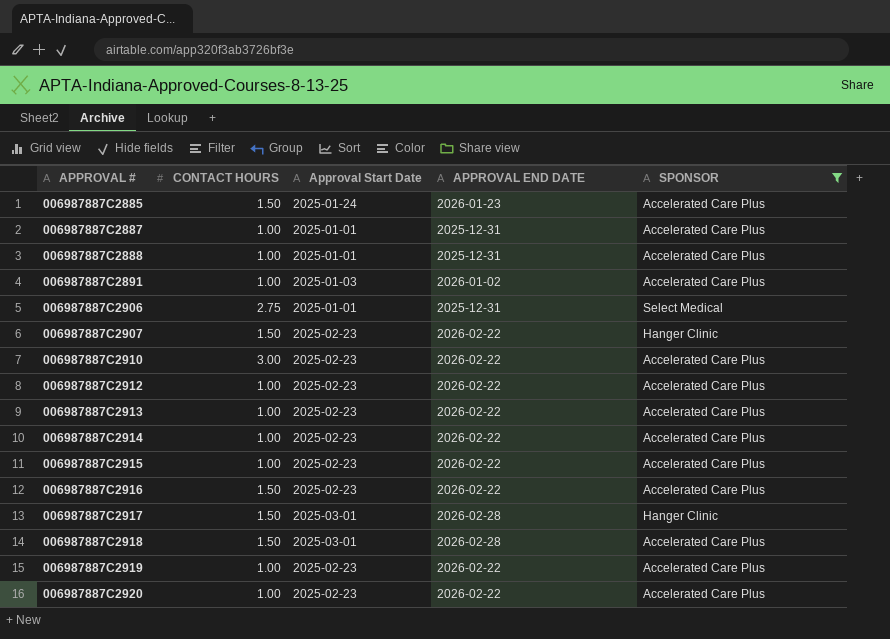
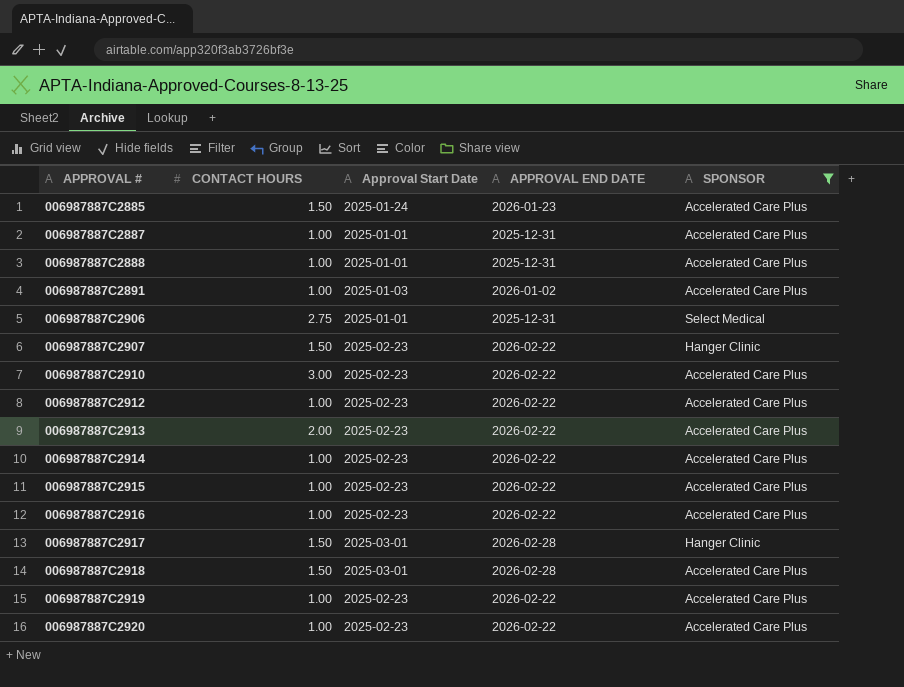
006987887C2913 | CONTACT HOURS: 1.00 -> 2.00
006987887C2916 | CONTACT HOURS: 1.50 -> 1.00

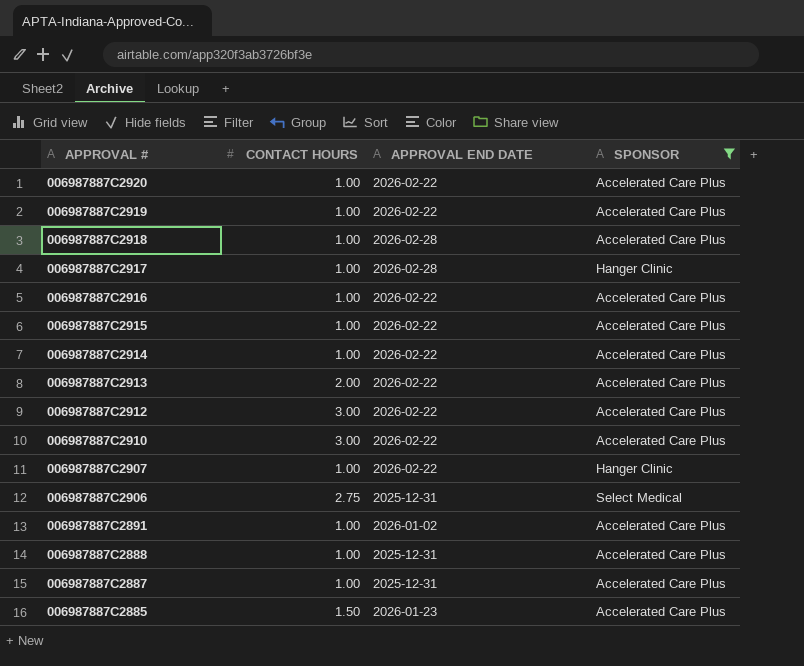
row order: APPROVAL # ascending -> APPROVAL # descending
column Approval Start Date | position: 3 -> none
006987887C2918 | CONTACT HOURS: 1.50 -> 1.00
006987887C2917 | CONTACT HOURS: 1.50 -> 1.00
006987887C2912 | CONTACT HOURS: 1.00 -> 3.00
006987887C2907 | CONTACT HOURS: 1.50 -> 1.00

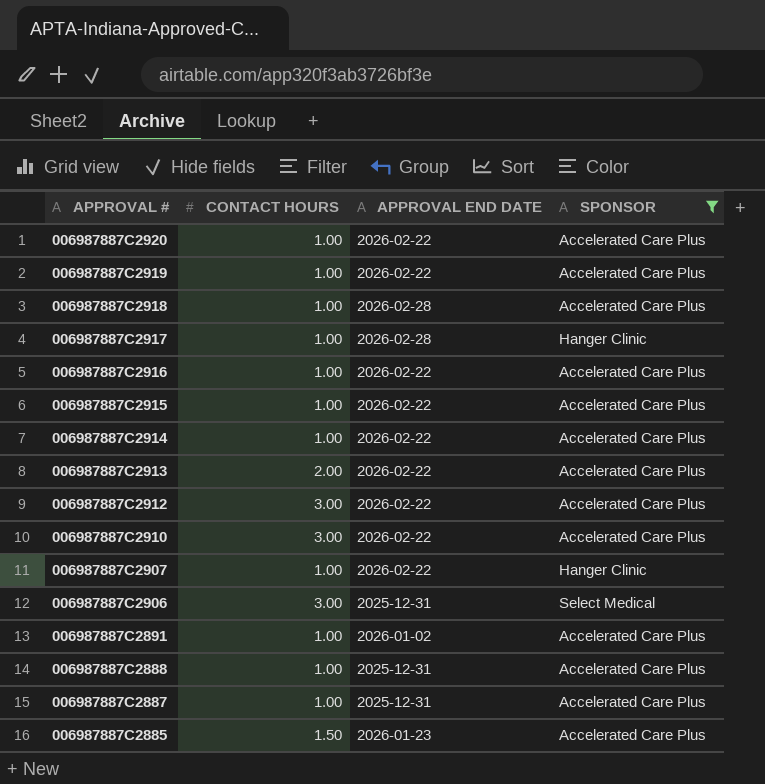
006987887C2906 | CONTACT HOURS: 2.75 -> 3.00

